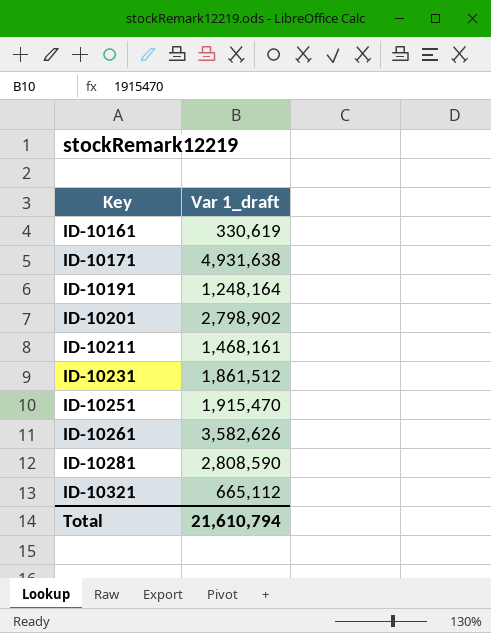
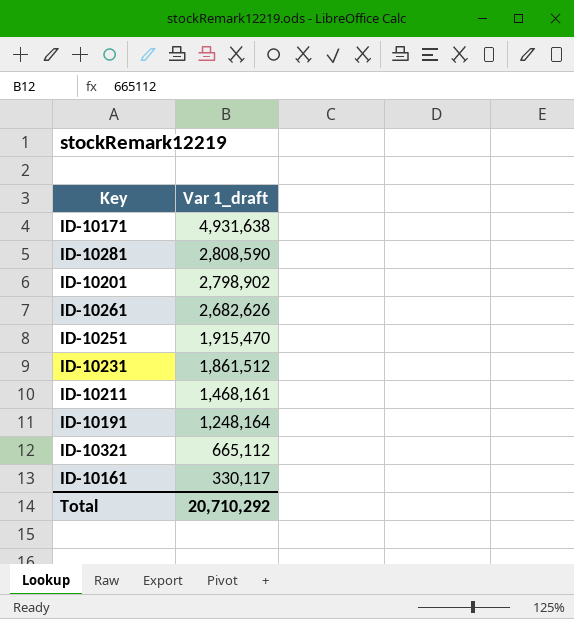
row order: Key ascending -> Var 1_draft descending
ID-10261 | Var 1_draft: 3,582,626 -> 2,682,626
ID-10161 | Var 1_draft: 330,619 -> 330,117
Total | Var 1_draft: 21,610,794 -> 20,710,292

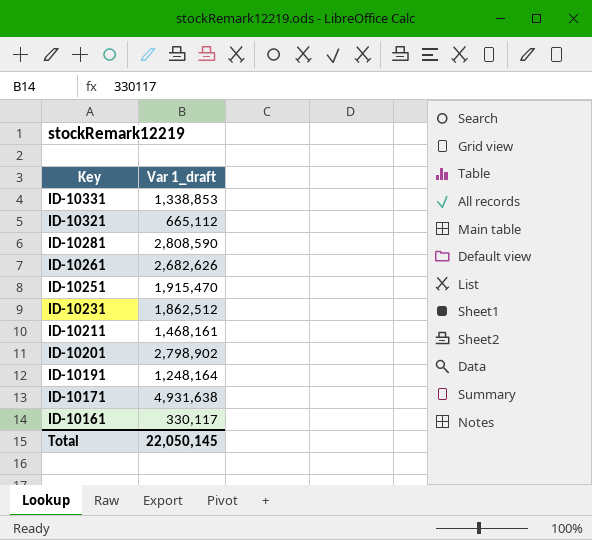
row order: Var 1_draft descending -> Key descending
row ID-10331: none -> 1,338,853
ID-10231 | Var 1_draft: 1,861,512 -> 1,862,512
Total | Var 1_draft: 20,710,292 -> 22,050,145

